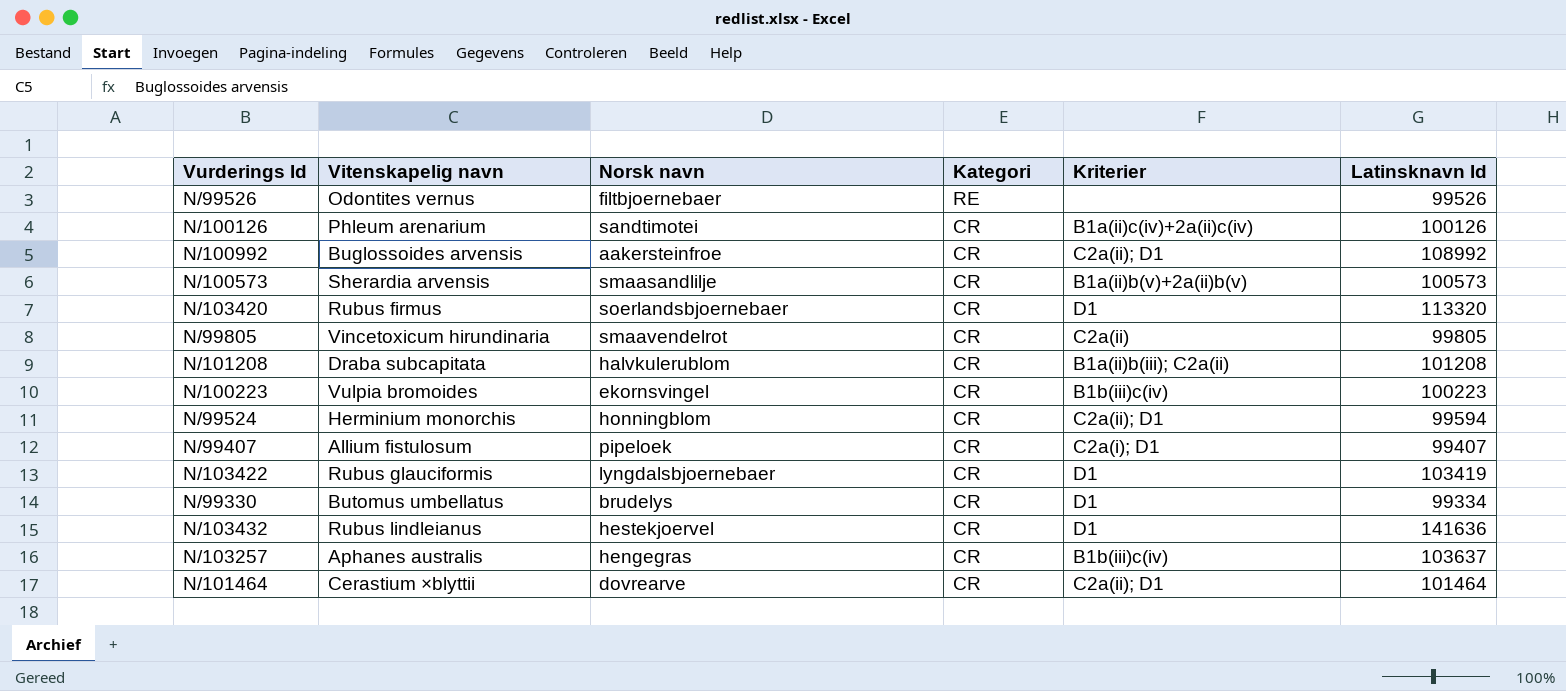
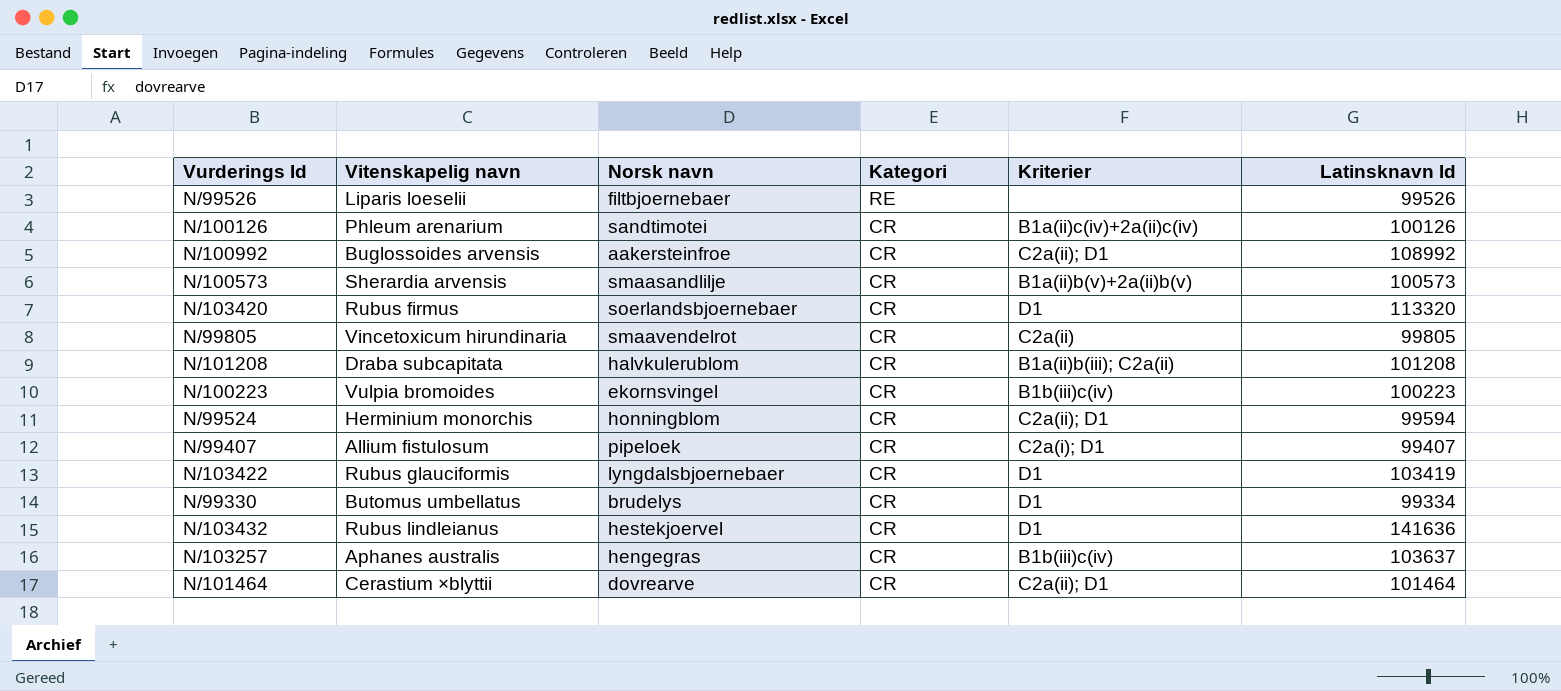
N/99526 | Vitenskapelig navn: Odontites vernus -> Liparis loeselii

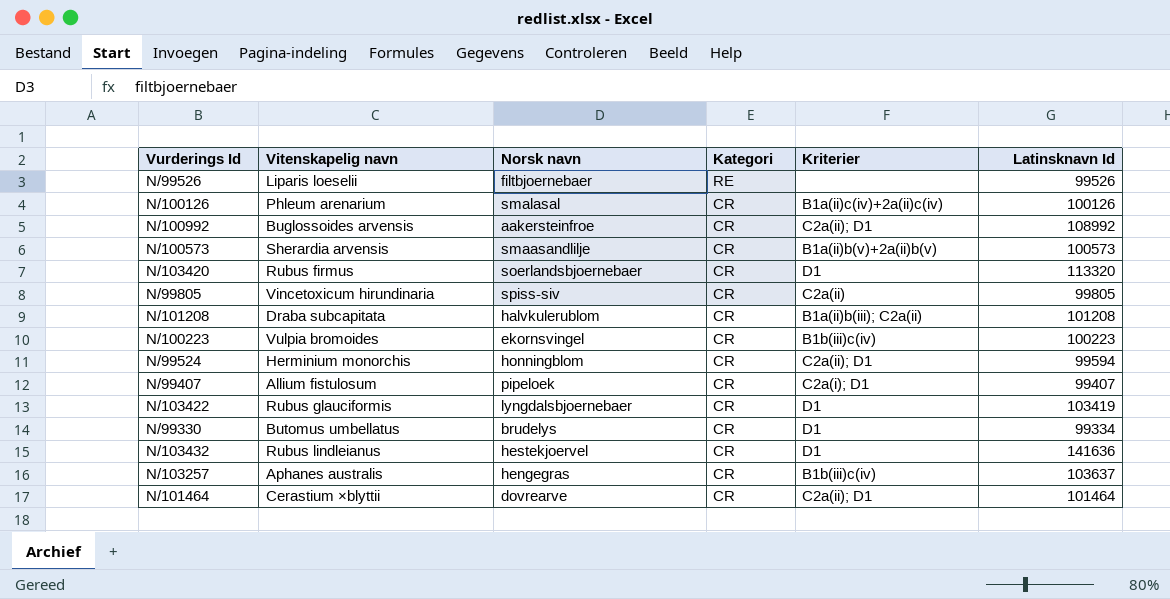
N/100126 | Norsk navn: sandtimotei -> smalasal
N/99805 | Norsk navn: smaavendelrot -> spiss-siv

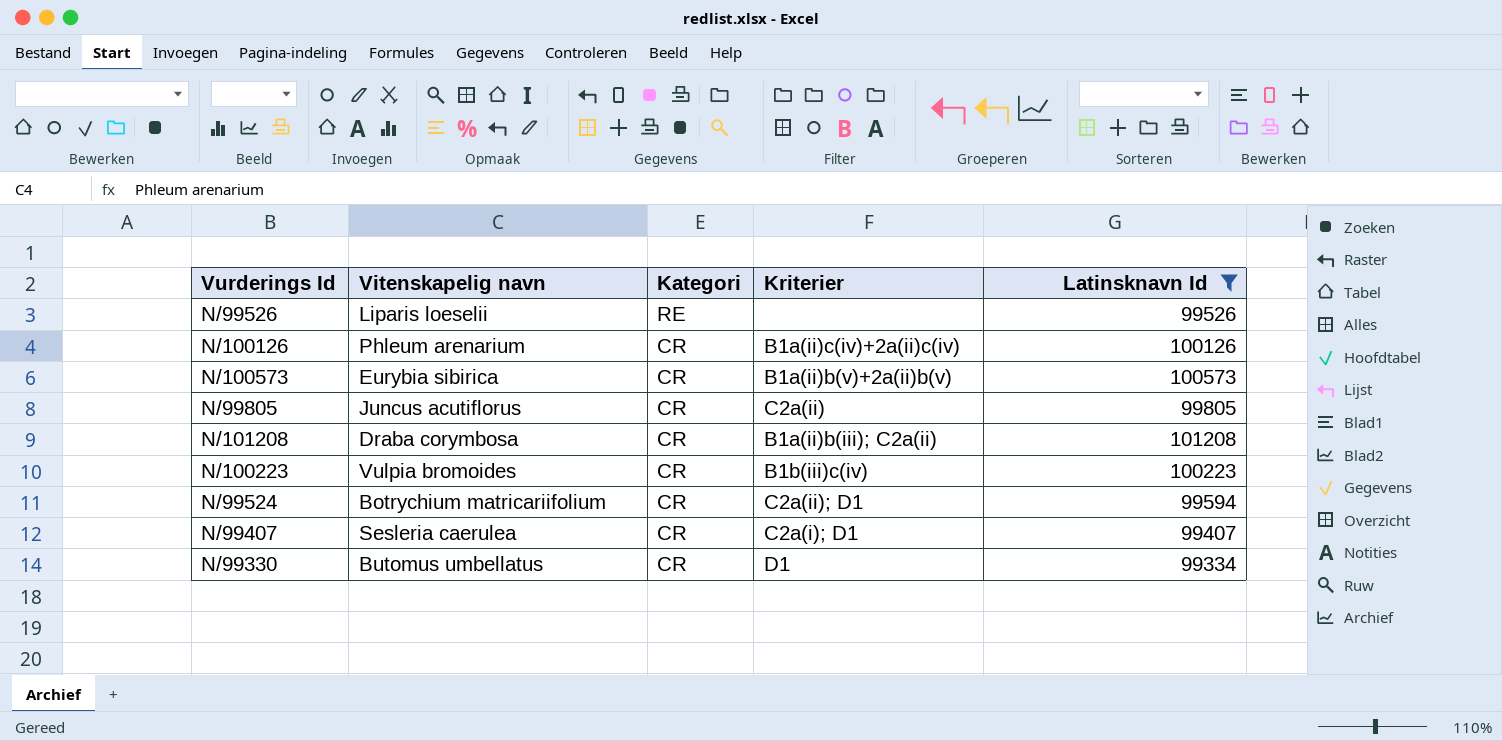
filter: none -> Latinsknavn Id <= 101208
column Norsk navn | position: 3 -> none
N/100573 | Vitenskapelig navn: Sherardia arvensis -> Eurybia sibirica
N/99805 | Vitenskapelig navn: Vincetoxicum hirundinaria -> Juncus acutiflorus
N/101208 | Vitenskapelig navn: Draba subcapitata -> Draba corymbosa
N/99524 | Vitenskapelig navn: Herminium monorchis -> Botrychium matricariifolium
N/99407 | Vitenskapelig navn: Allium fistulosum -> Sesleria caerulea

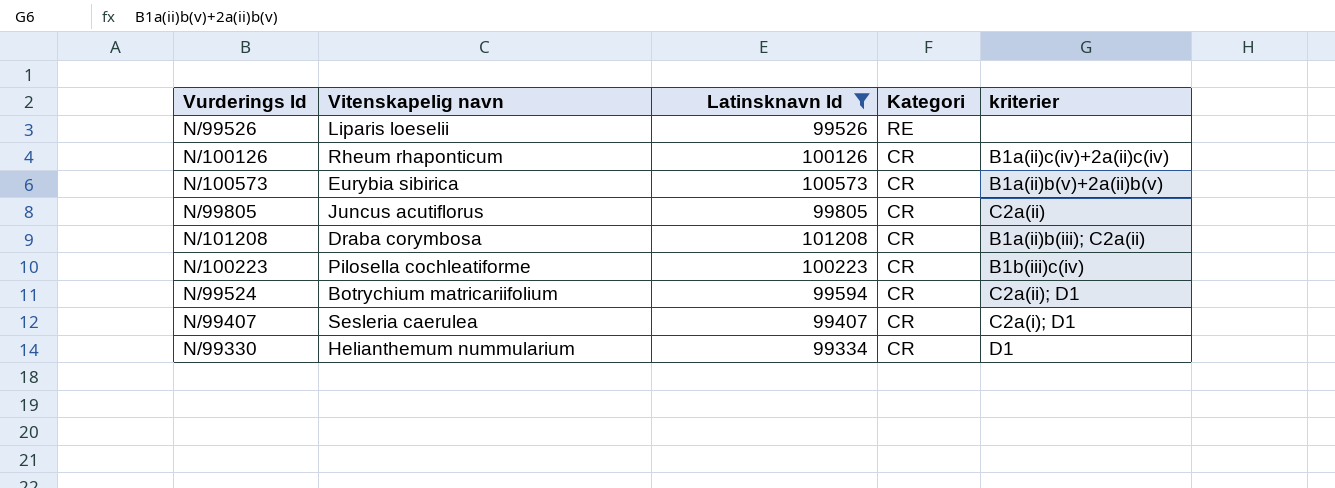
column Latinsknavn Id | position: 5 -> 3
column name: Kriterier -> kriterier
N/100126 | Vitenskapelig navn: Phleum arenarium -> Rheum rhaponticum
N/100223 | Vitenskapelig navn: Vulpia bromoides -> Pilosella cochleatiforme
N/99330 | Vitenskapelig navn: Butomus umbellatus -> Helianthemum nummularium

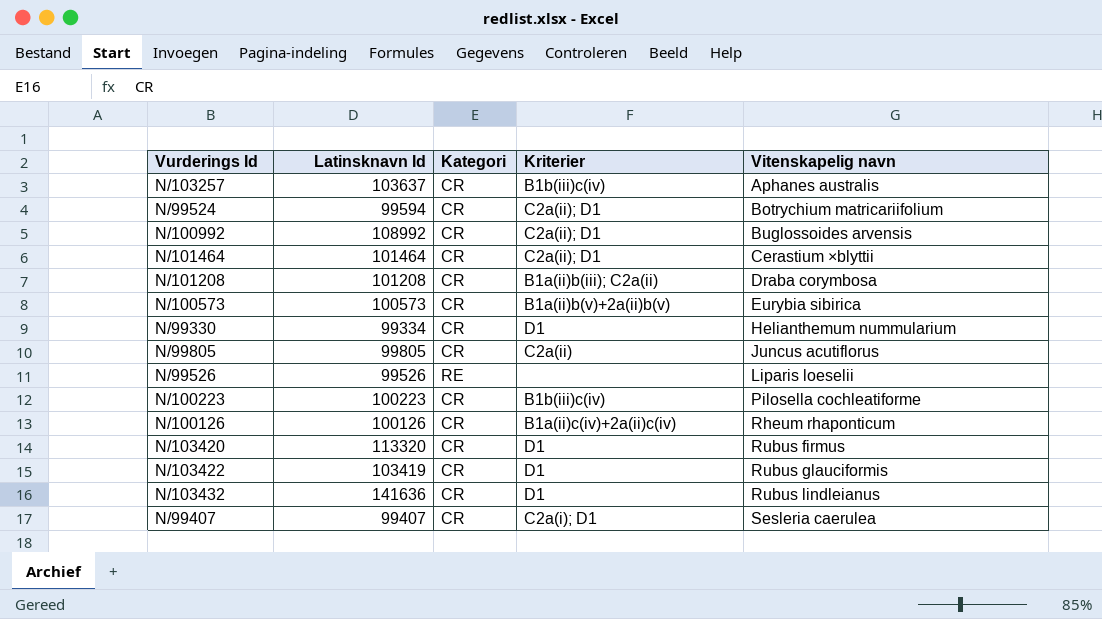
filter: Latinsknavn Id <= 101208 -> none
row order: Kategori descending -> Vitenskapelig navn ascending
column name: kriterier -> Kriterier
column Vitenskapelig navn | position: 2 -> 5

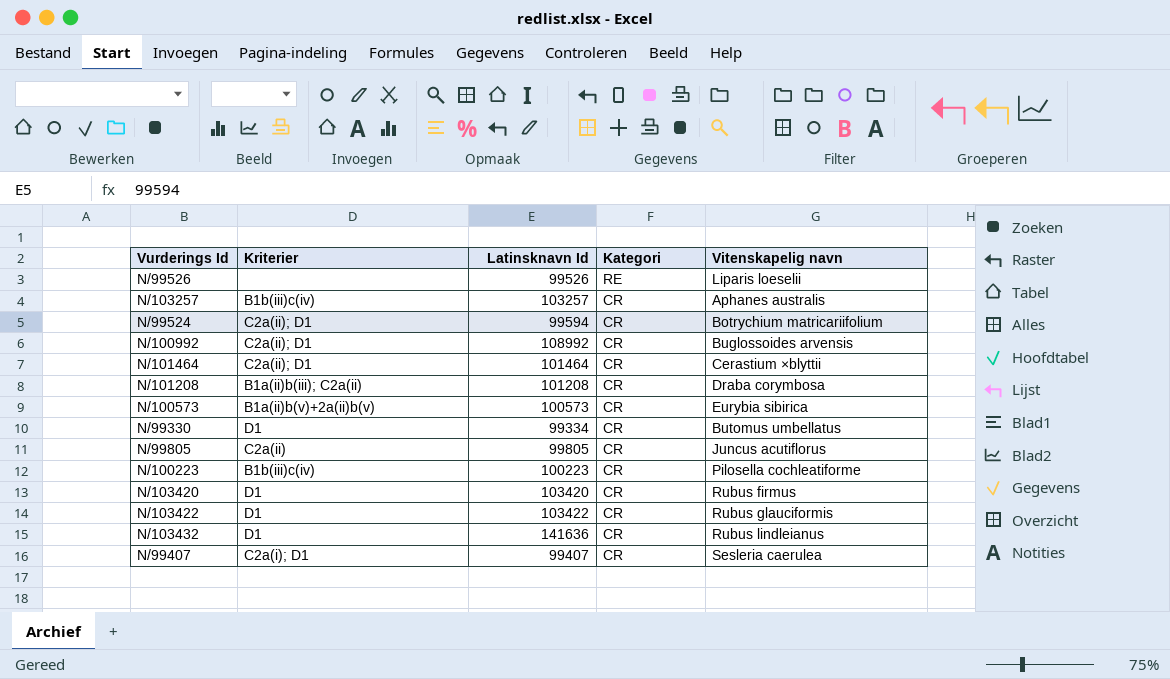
row order: Vitenskapelig navn ascending -> Kategori descending
column Kriterier | position: 4 -> 2
row N/100126: 100126 | CR | B1a(ii)c(iv)+2a(ii)c(iv) | Rheum rhaponticum -> none
N/103257 | Latinsknavn Id: 103637 -> 103257
N/99330 | Vitenskapelig navn: Helianthemum nummularium -> Butomus umbellatus
N/103420 | Latinsknavn Id: 113320 -> 103420
N/103422 | Latinsknavn Id: 103419 -> 103422

